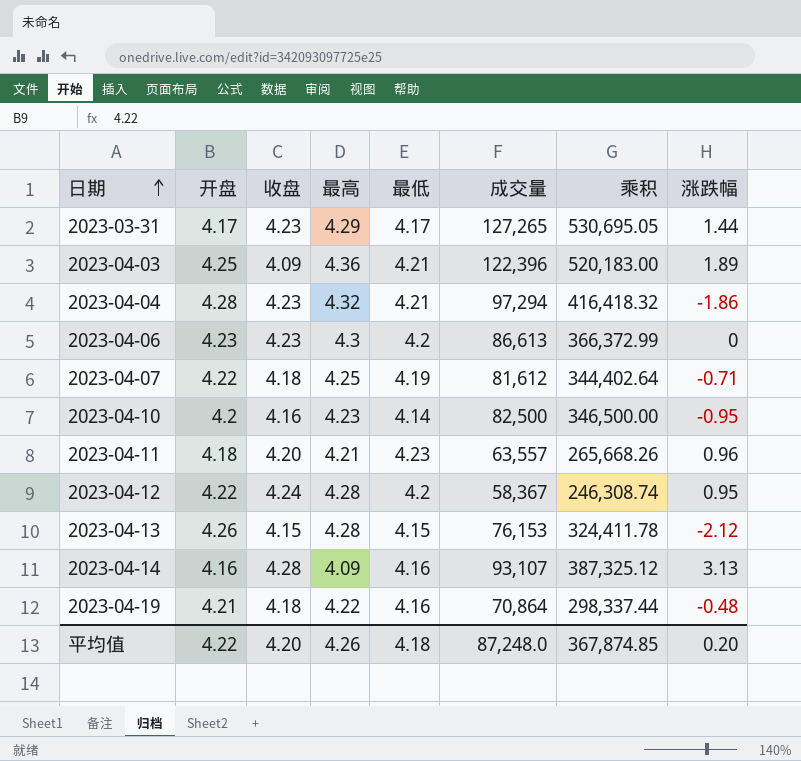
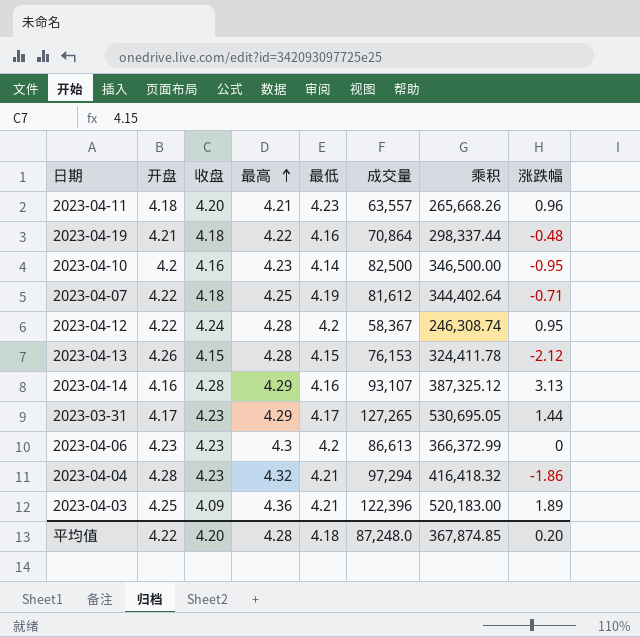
row order: 日期 ascending -> 最高 ascending
2023-04-14 | 最高: 4.09 -> 4.29
平均值 | 最高: 4.26 -> 4.28

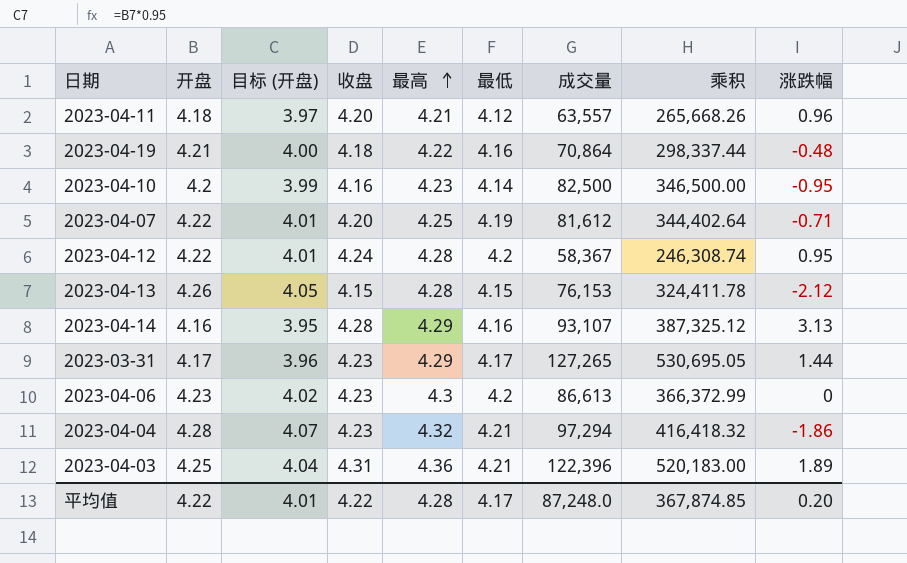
column 目标 (开盘) | formula: none -> [开盘] * 0.95
2023-04-11 | 最低: 4.23 -> 4.12
2023-04-07 | 收盘: 4.18 -> 4.20
2023-04-03 | 收盘: 4.09 -> 4.31
平均值 | 收盘: 4.20 -> 4.22
平均值 | 最低: 4.18 -> 4.17

